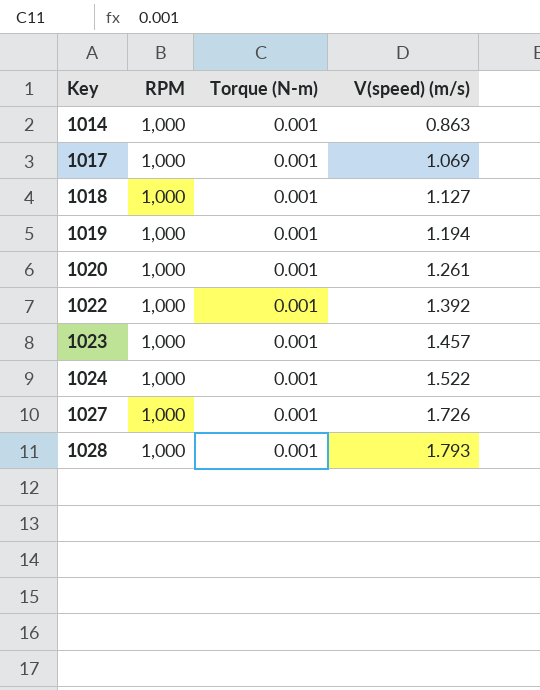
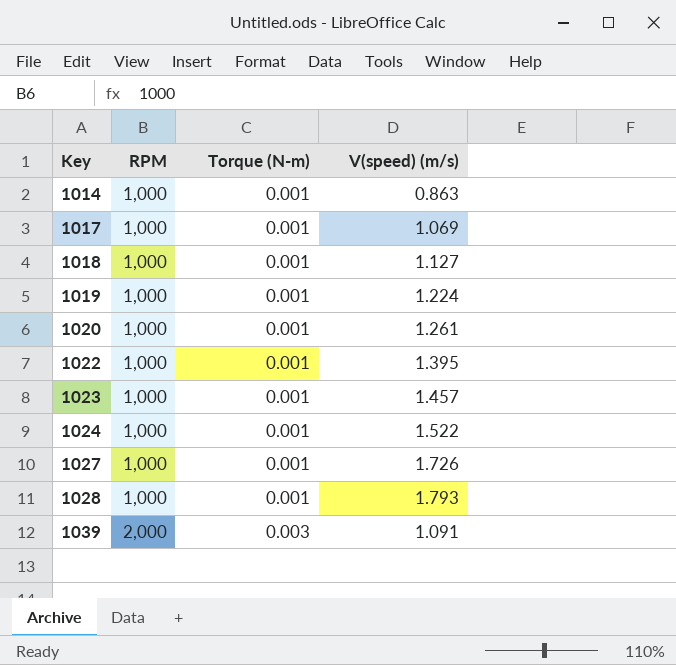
1019 | V(speed) (m/s): 1.194 -> 1.224
1022 | V(speed) (m/s): 1.392 -> 1.395
row 1039: none -> 2,000 | 0.003 | 1.091

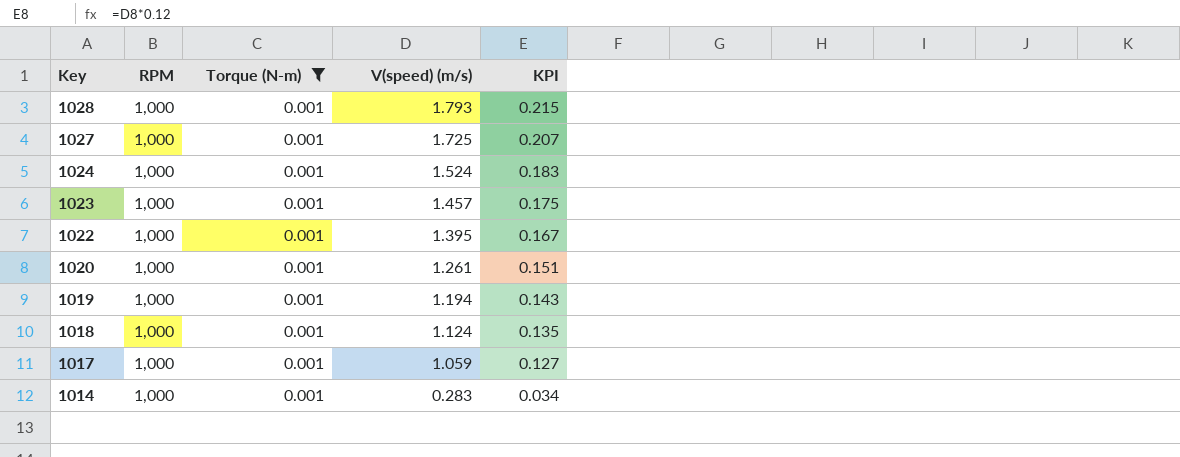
filter: none -> Torque (N-m) = 0.001
row order: Key ascending -> Key descending
column KPI | formula: none -> [V(speed) (m/s)] * 0.12
1027 | V(speed) (m/s): 1.726 -> 1.725
1024 | V(speed) (m/s): 1.522 -> 1.524
1019 | V(speed) (m/s): 1.224 -> 1.194
1018 | V(speed) (m/s): 1.127 -> 1.124
1017 | V(speed) (m/s): 1.069 -> 1.059
1014 | V(speed) (m/s): 0.863 -> 0.283

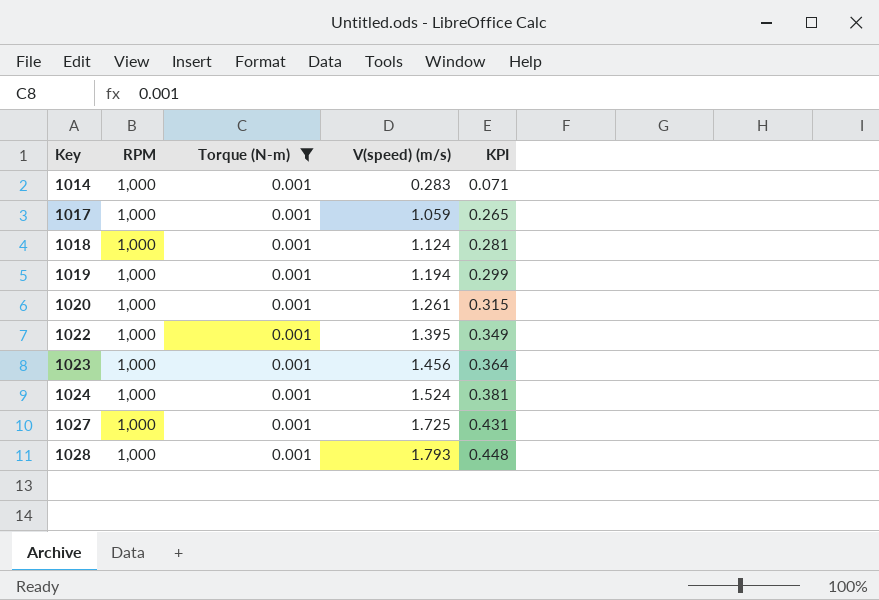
row order: Key descending -> Key ascending
column KPI | formula: [V(speed) (m/s)] * 0.12 -> [V(speed) (m/s)] * 0.25
1023 | V(speed) (m/s): 1.457 -> 1.456

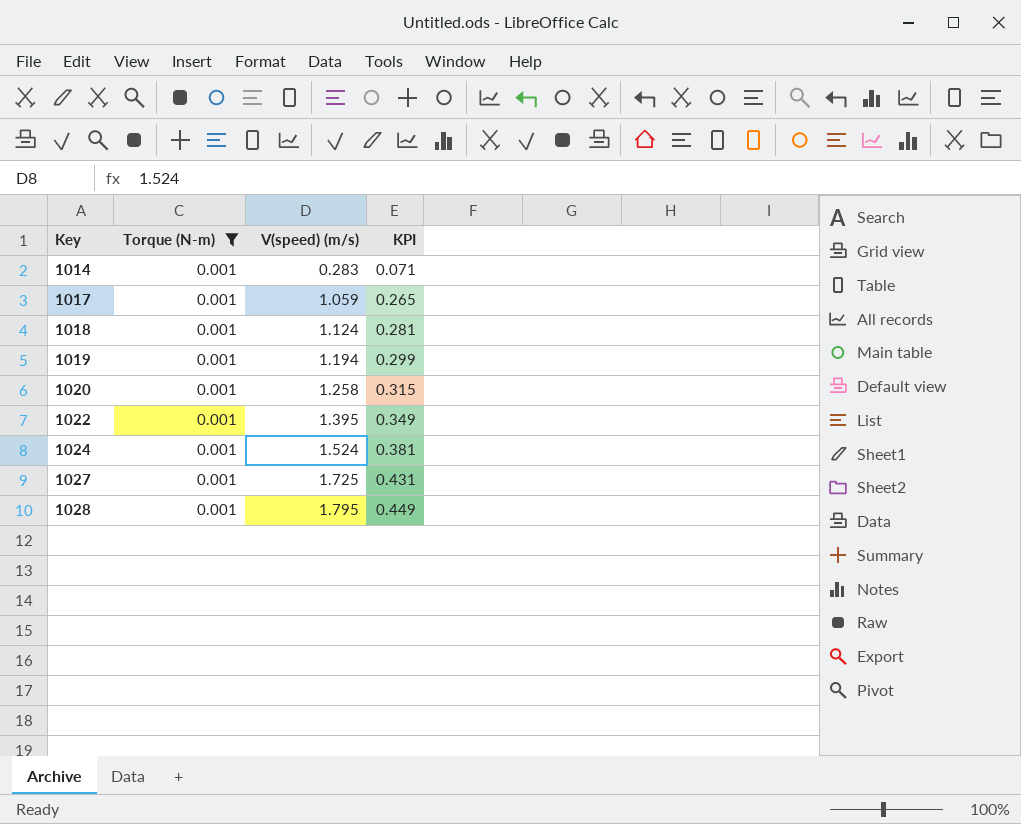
column RPM | position: 2 -> none
row 1023: 1,000 | 0.001 | 1.456 | 0.364 -> none
1020 | V(speed) (m/s): 1.261 -> 1.258
1028 | V(speed) (m/s): 1.793 -> 1.795
1028 | KPI: 0.448 -> 0.449

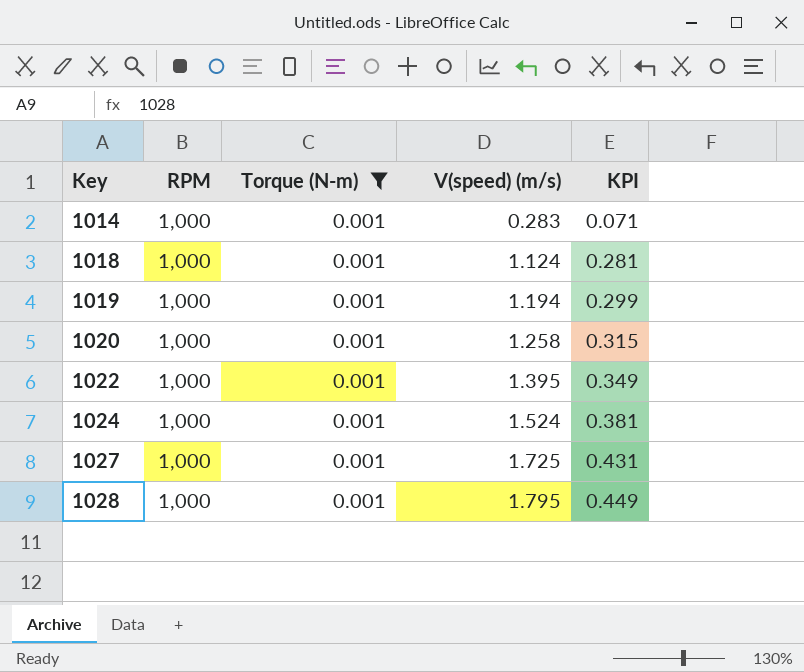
column RPM | position: none -> 2
row 1017: 0.001 | 1.059 | 0.265 -> none

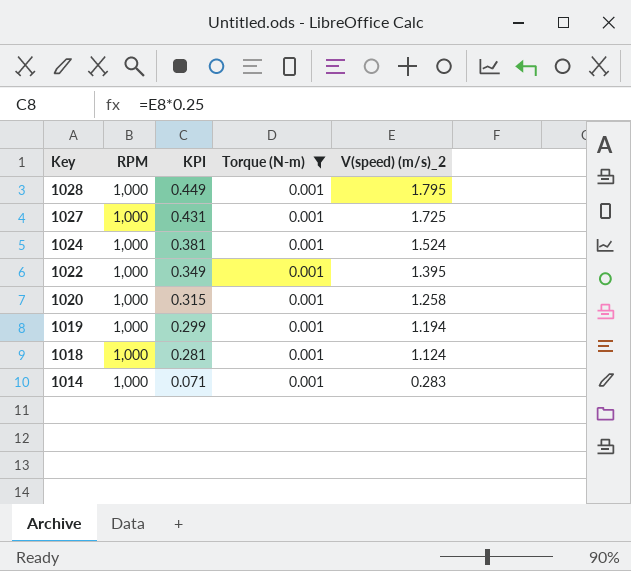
row order: Key ascending -> Key descending
column KPI | position: 5 -> 3
column name: V(speed) (m/s) -> V(speed) (m/s)_2

